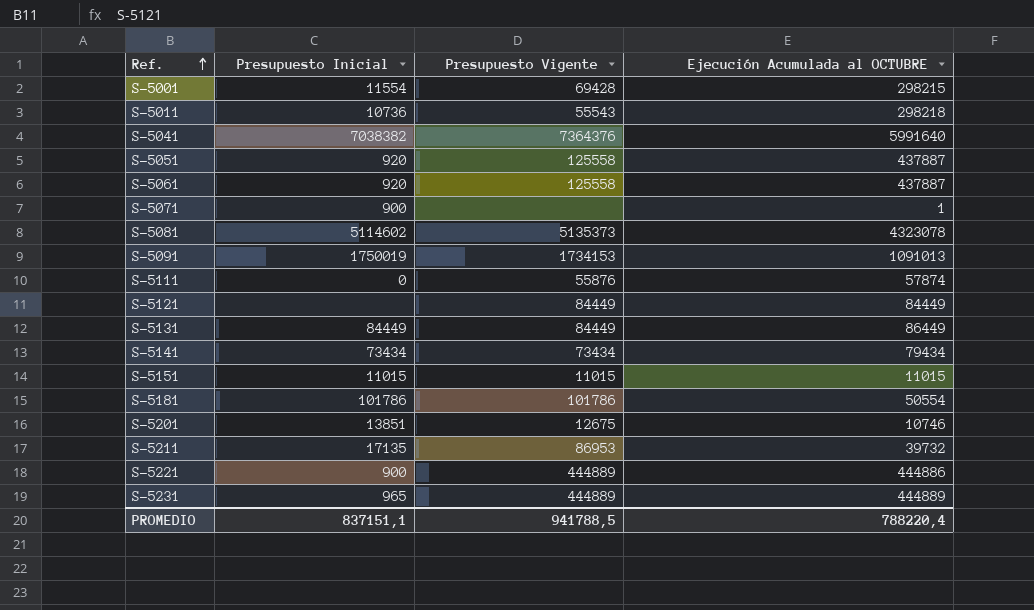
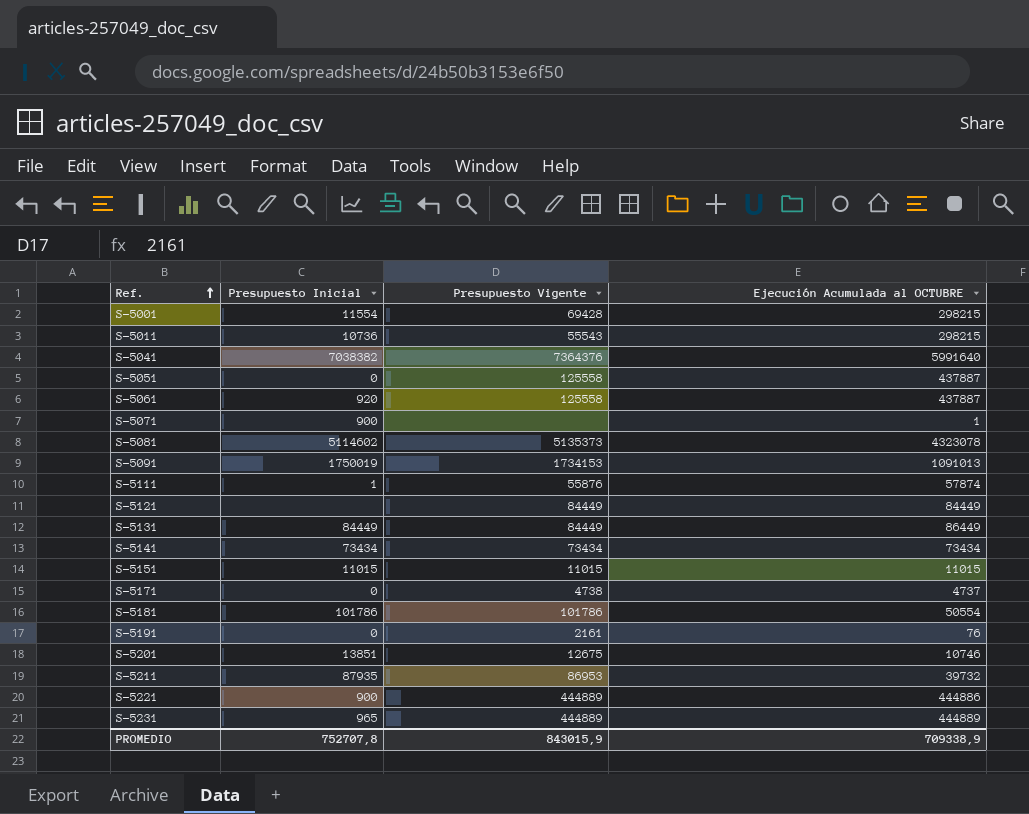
S-5011 | Ejecución Acumulada al OCTUBRE: 298218 -> 298215
S-5051 | Presupuesto Inicial: 920 -> 0
S-5111 | Presupuesto Inicial: 0 -> 1
S-5141 | Ejecución Acumulada al OCTUBRE: 79434 -> 73434
row S-5171: none -> 0 | 4738 | 4737
row S-5191: none -> 0 | 2161 | 76
S-5211 | Presupuesto Inicial: 17135 -> 87935
PROMEDIO | Presupuesto Inicial: 837151,1 -> 752707,8
PROMEDIO | Presupuesto Vigente: 941788,5 -> 843015,9
PROMEDIO | Ejecución Acumulada al OCTUBRE: 788220,4 -> 709338,9

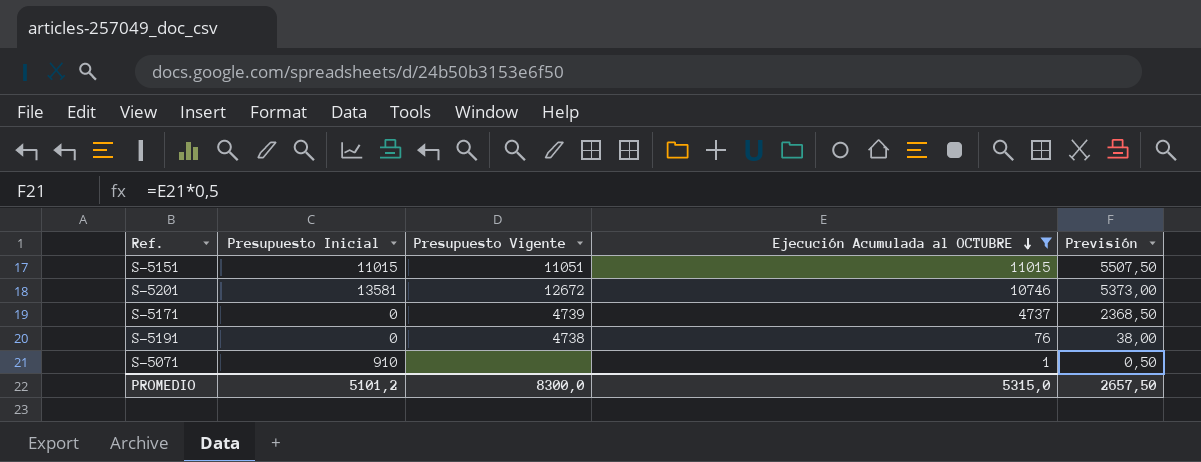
filter: none -> Ejecución Acumulada al OCTUBRE <= 11015
row order: Ref. ascending -> Ejecución Acumulada al OCTUBRE descending
column Previsión | formula: none -> [Ejecución Acumulada al OCTUBRE] * 0,5
S-5151 | Presupuesto Vigente: 11015 -> 11051
S-5201 | Presupuesto Inicial: 13851 -> 13581
S-5201 | Presupuesto Vigente: 12675 -> 12672
S-5171 | Presupuesto Vigente: 4738 -> 4739
S-5191 | Presupuesto Vigente: 2161 -> 4738
S-5071 | Presupuesto Inicial: 900 -> 910
PROMEDIO | Presupuesto Inicial: 752707,8 -> 5101,2
PROMEDIO | Presupuesto Vigente: 843015,9 -> 8300,0
PROMEDIO | Ejecución Acumulada al OCTUBRE: 709338,9 -> 5315,0

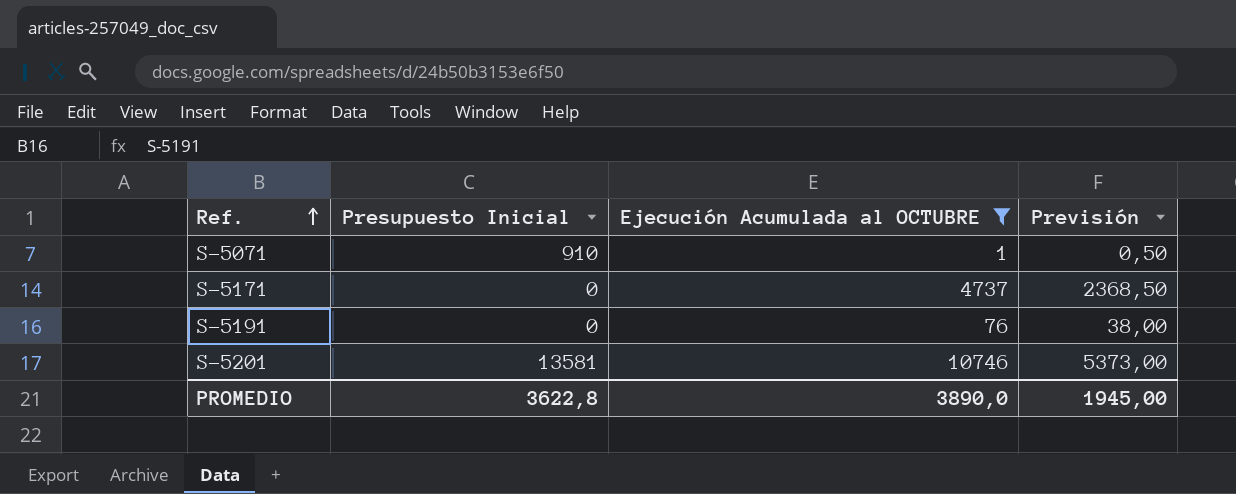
row order: Ejecución Acumulada al OCTUBRE descending -> Ref. ascending
column Presupuesto Vigente | position: 3 -> none
row S-5151: 11015 | 11051 | 11015 | 5507,50 -> none
PROMEDIO | Presupuesto Inicial: 5101,2 -> 3622,8
PROMEDIO | Ejecución Acumulada al OCTUBRE: 5315,0 -> 3890,0
PROMEDIO | Previsión: 2657,50 -> 1945,00

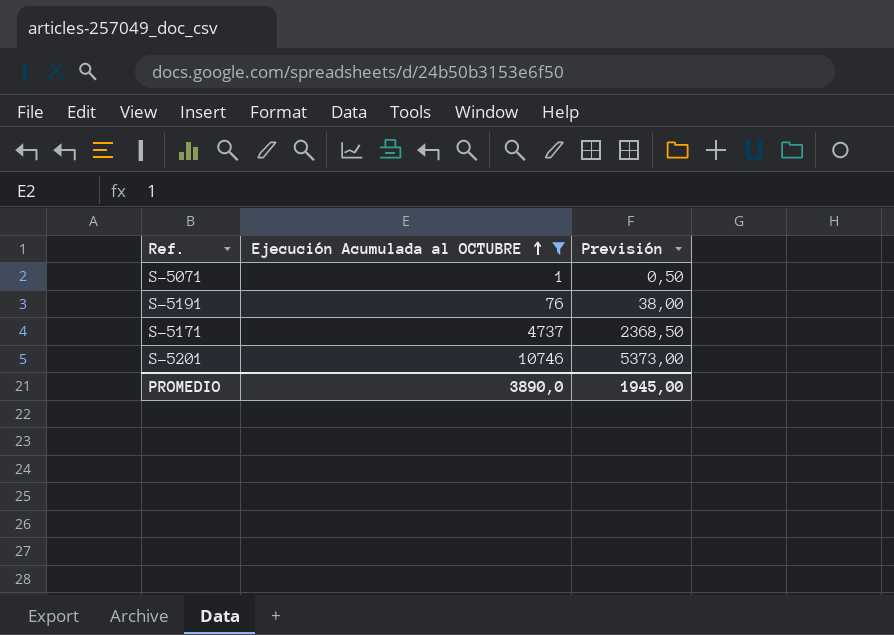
row order: Ref. ascending -> Ejecución Acumulada al OCTUBRE ascending
column Presupuesto Inicial | position: 2 -> none

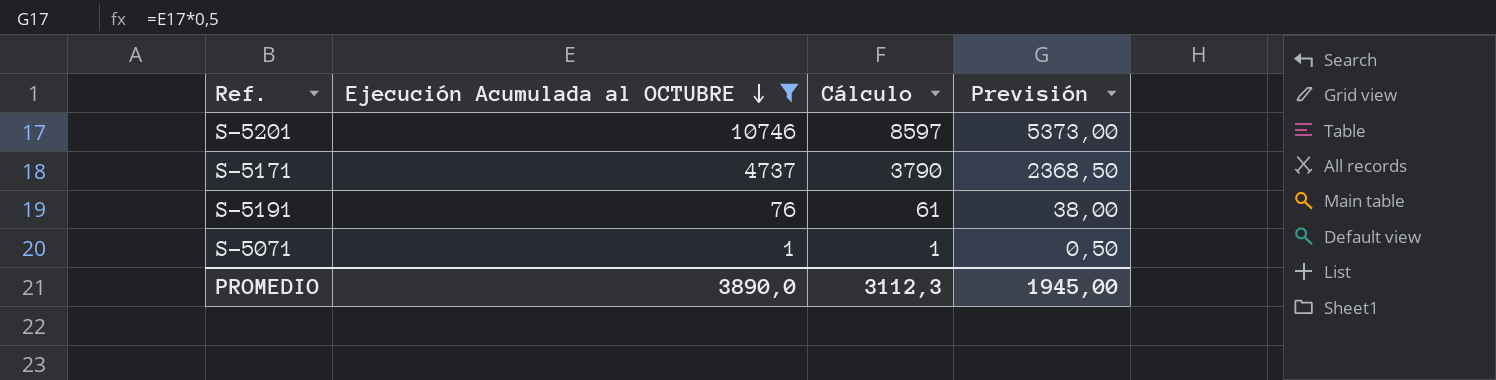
row order: Ejecución Acumulada al OCTUBRE ascending -> Ejecución Acumulada al OCTUBRE descending
column Cálculo | formula: none -> [Ejecución Acumulada al OCTUBRE] * 0,8

